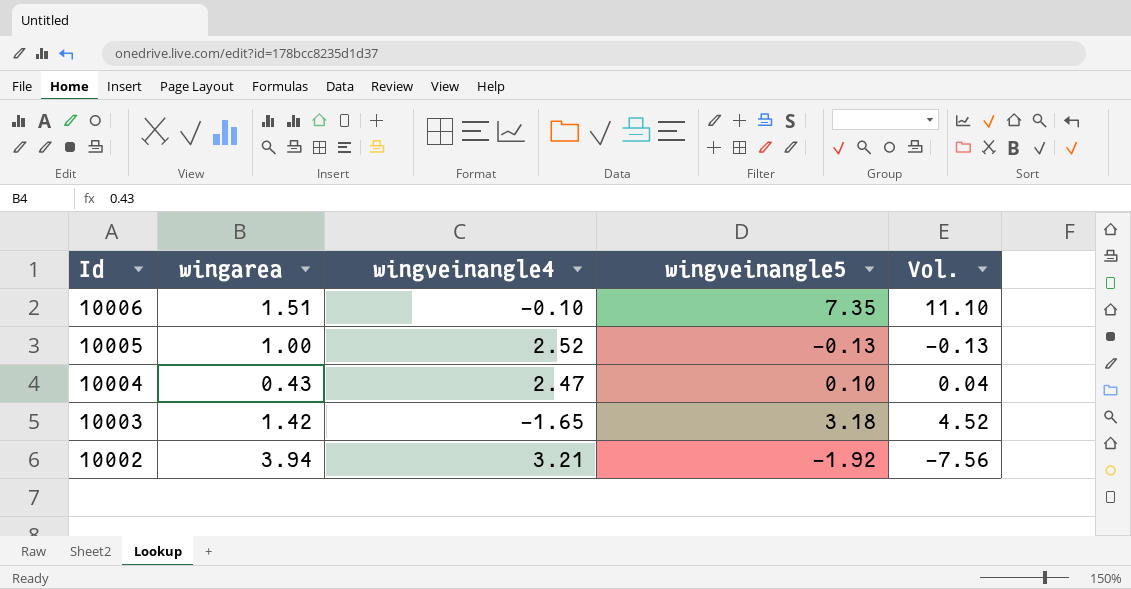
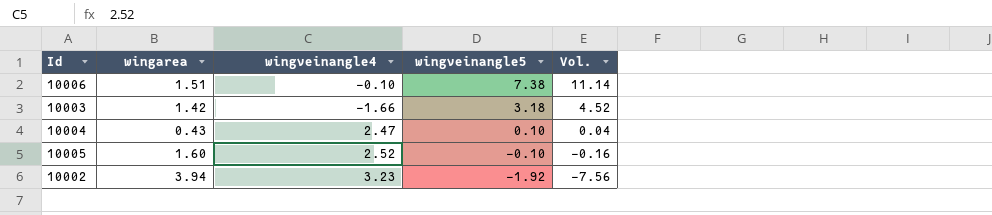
row order: Id descending -> wingveinangle5 descending
10006 | wingveinangle5: 7.35 -> 7.38
10006 | Vol.: 11.10 -> 11.14
10003 | wingveinangle4: -1.65 -> -1.66
10005 | wingarea: 1.00 -> 1.60
10005 | wingveinangle5: -0.13 -> -0.10
10005 | Vol.: -0.13 -> -0.16
10002 | wingveinangle4: 3.21 -> 3.23

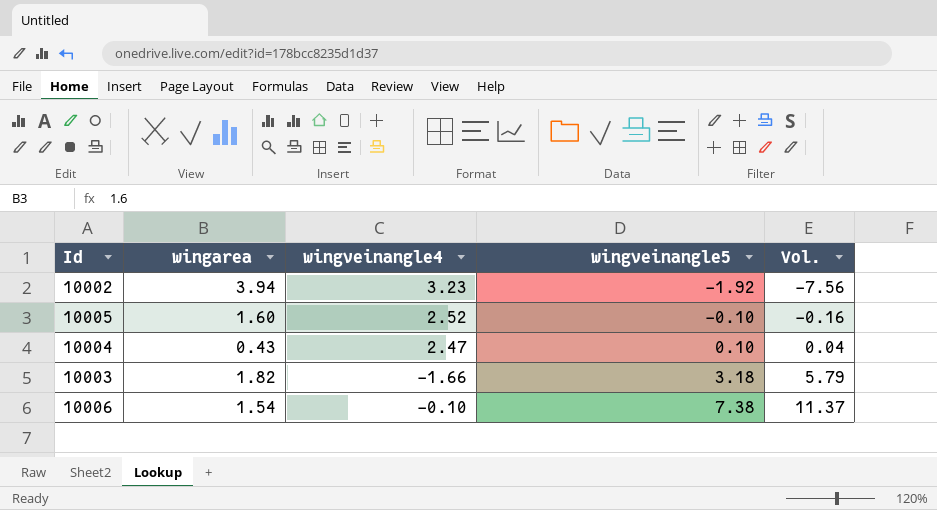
row order: wingveinangle5 descending -> wingveinangle5 ascending
10003 | wingarea: 1.42 -> 1.82
10003 | Vol.: 4.52 -> 5.79
10006 | wingarea: 1.51 -> 1.54
10006 | Vol.: 11.14 -> 11.37

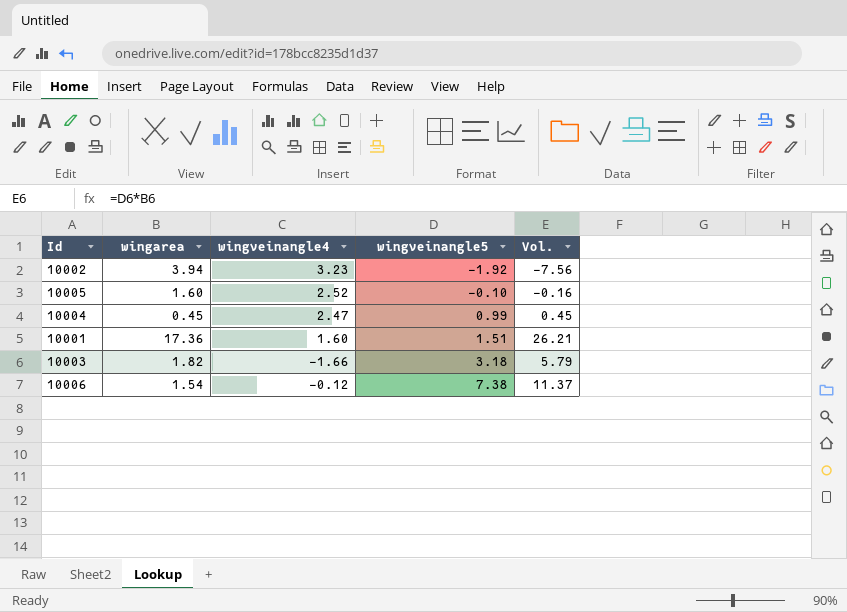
10004 | wingarea: 0.43 -> 0.45
10004 | wingveinangle5: 0.10 -> 0.99
10004 | Vol.: 0.04 -> 0.45
row 10001: none -> 17.36 | 1.60 | 1.51 | 26.21
10006 | wingveinangle4: -0.10 -> -0.12

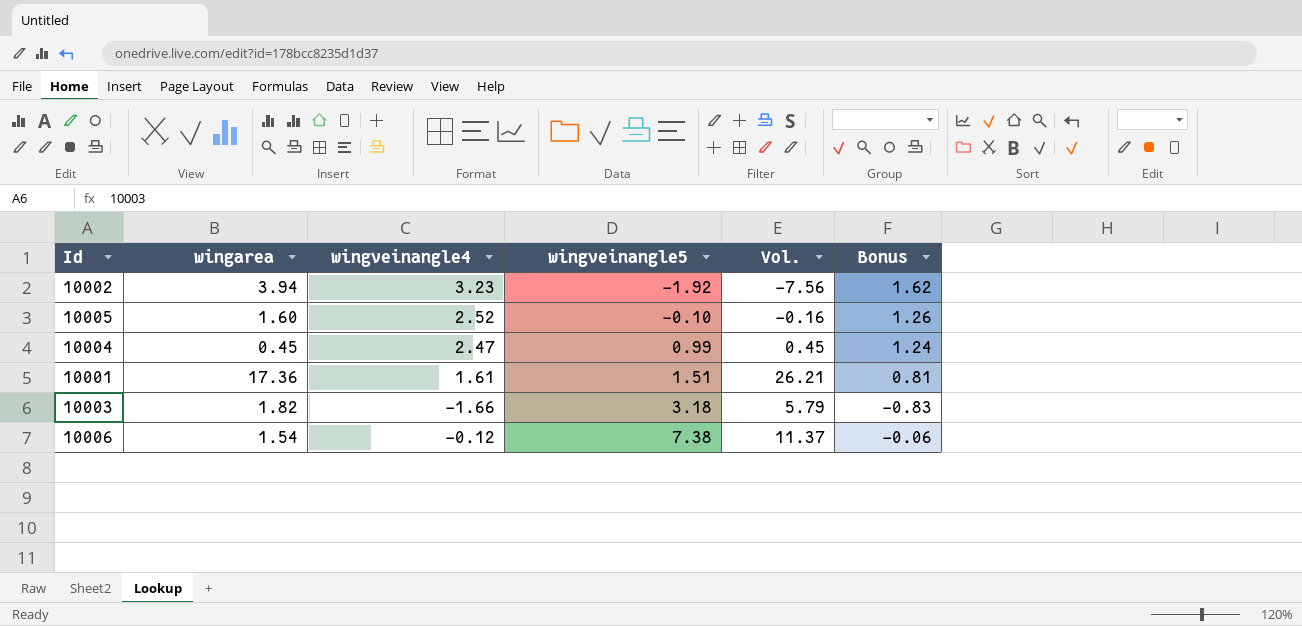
column Bonus | formula: none -> [wingveinangle4] * 0.5
10001 | wingveinangle4: 1.60 -> 1.61

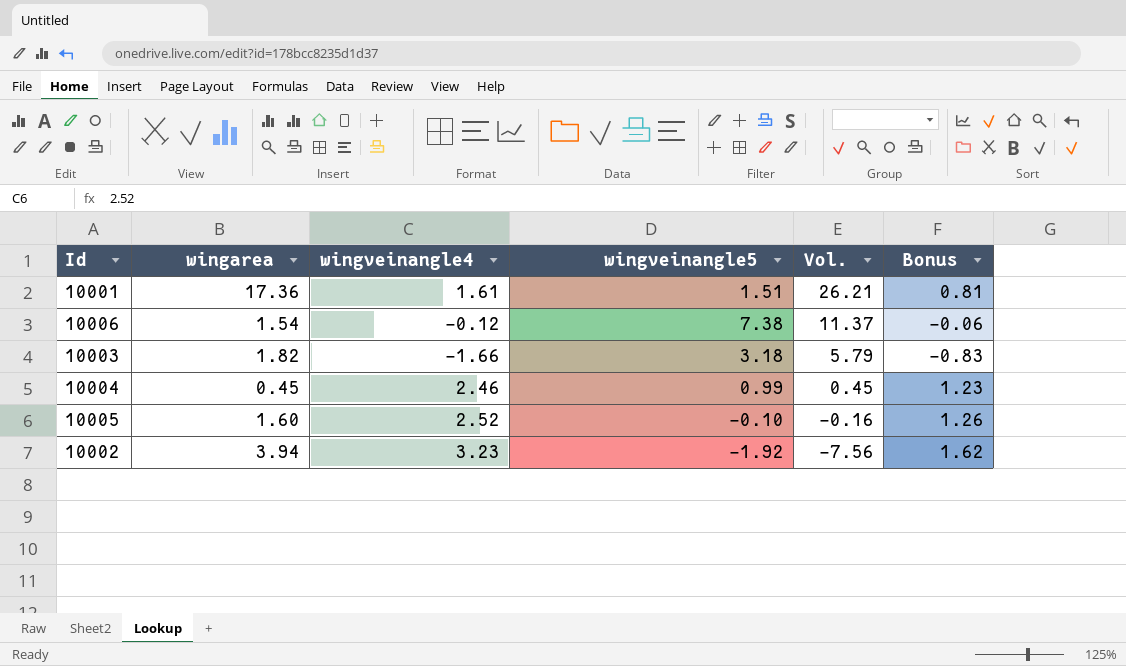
row order: wingveinangle5 ascending -> Vol. descending
10004 | wingveinangle4: 2.47 -> 2.46
10004 | Bonus: 1.24 -> 1.23

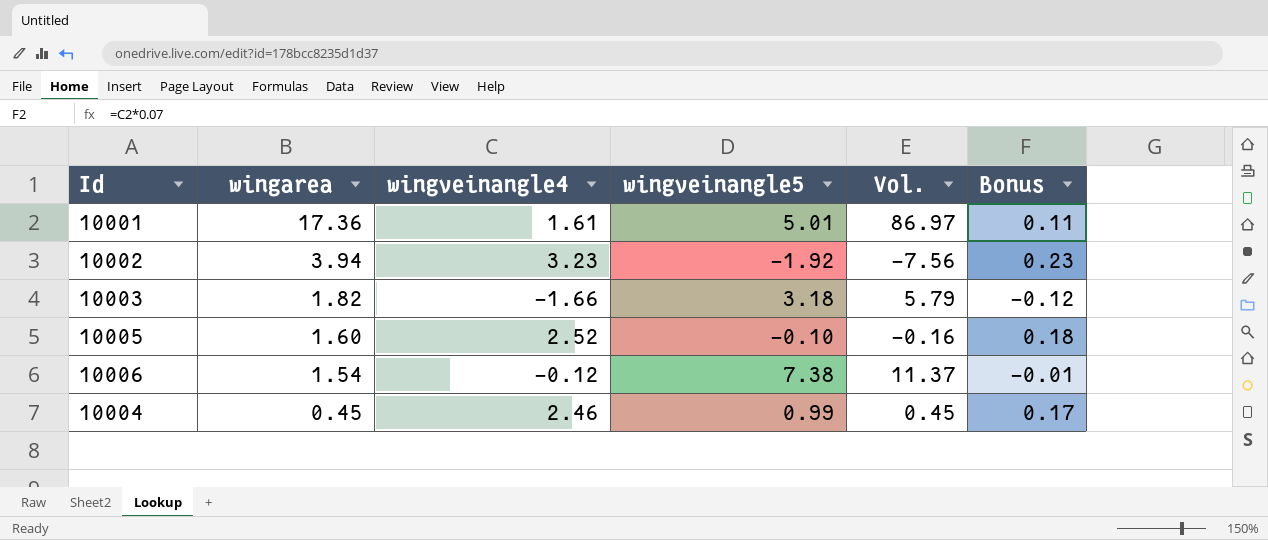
row order: Vol. descending -> wingarea descending
column Bonus | formula: [wingveinangle4] * 0.5 -> [wingveinangle4] * 0.07
10001 | wingveinangle5: 1.51 -> 5.01
10001 | Vol.: 26.21 -> 86.97

